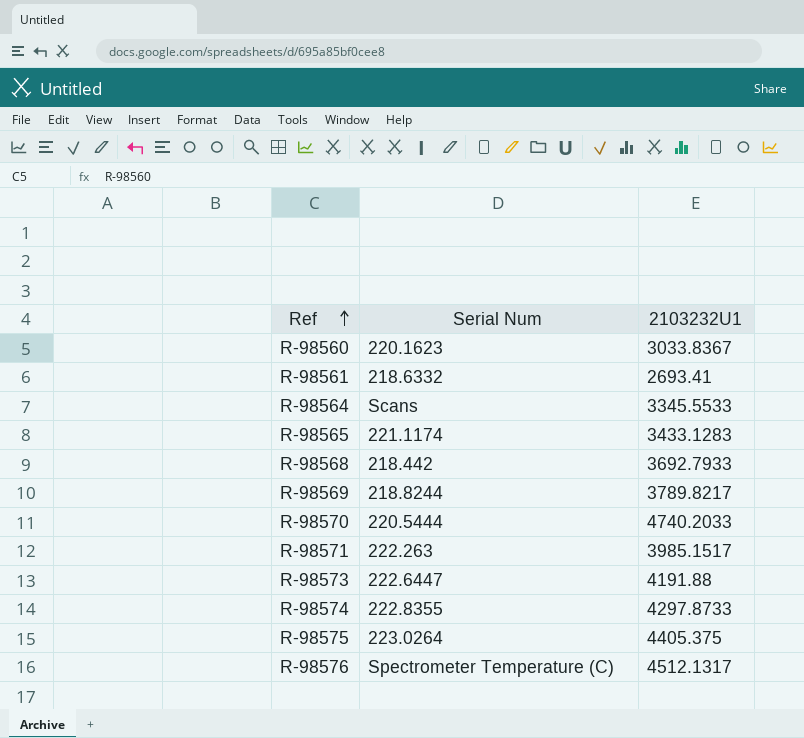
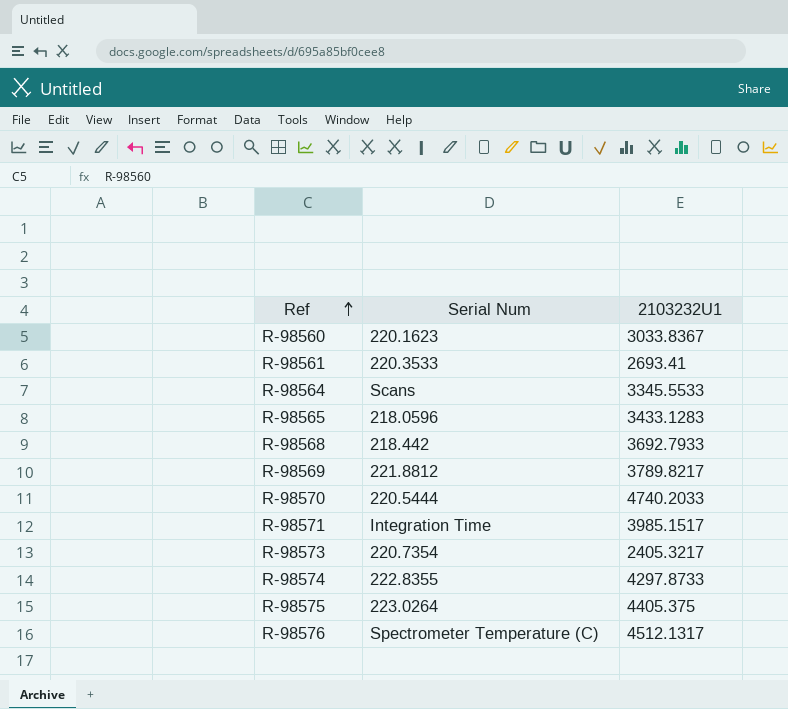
R-98561 | Serial Num: 218.6332 -> 220.3533
R-98565 | Serial Num: 221.1174 -> 218.0596
R-98569 | Serial Num: 218.8244 -> 221.8812
R-98571 | Serial Num: 222.263 -> Integration Time
R-98573 | Serial Num: 222.6447 -> 220.7354
R-98573 | 2103232U1: 4191.88 -> 2405.3217

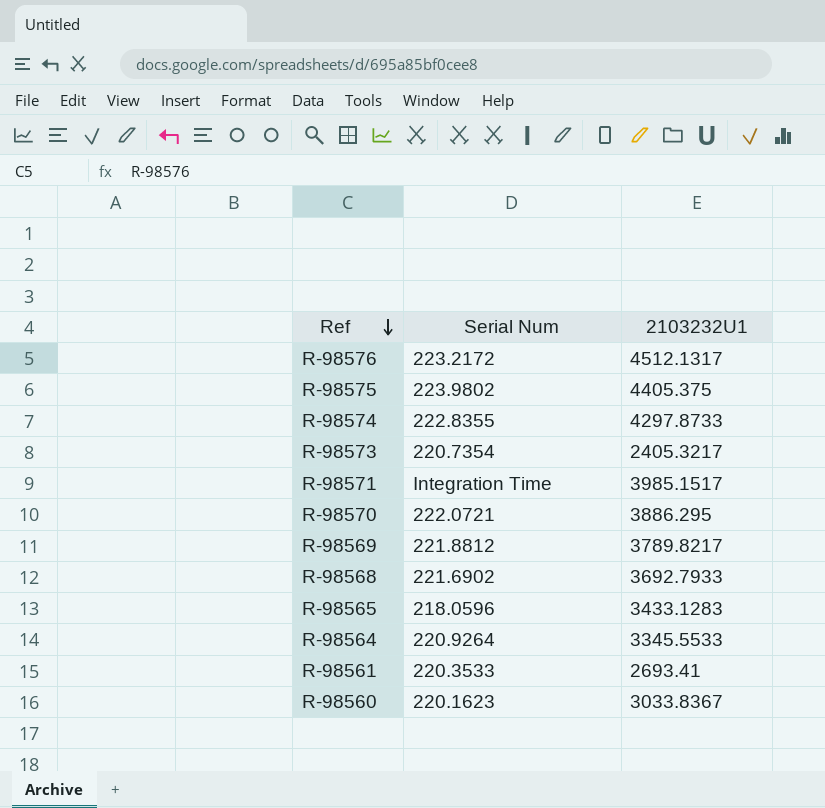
row order: Ref ascending -> Ref descending
R-98576 | Serial Num: Spectrometer Temperature (C) -> 223.2172
R-98575 | Serial Num: 223.0264 -> 223.9802
R-98570 | Serial Num: 220.5444 -> 222.0721
R-98570 | 2103232U1: 4740.2033 -> 3886.295
R-98568 | Serial Num: 218.442 -> 221.6902
R-98564 | Serial Num: Scans -> 220.9264

